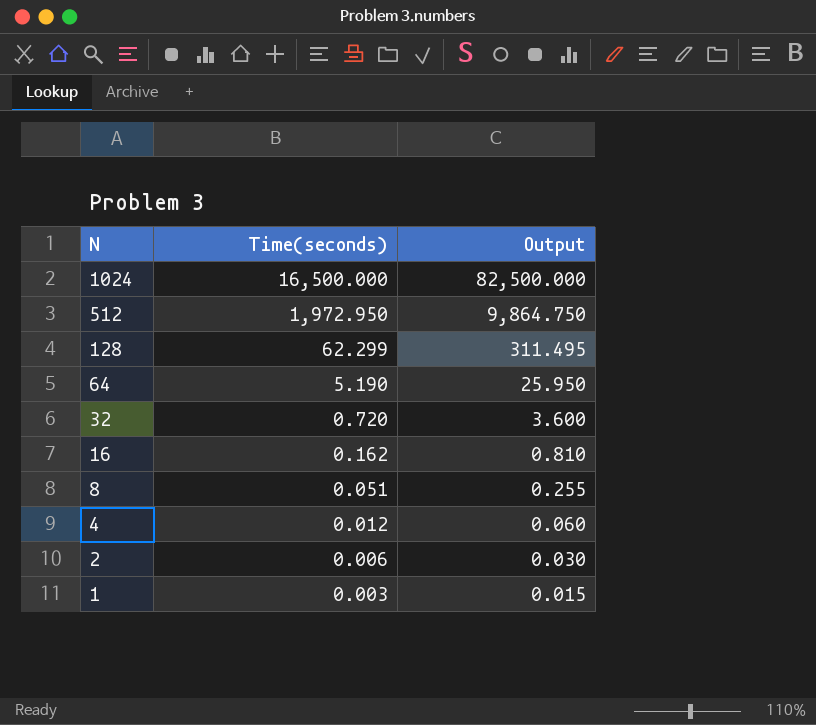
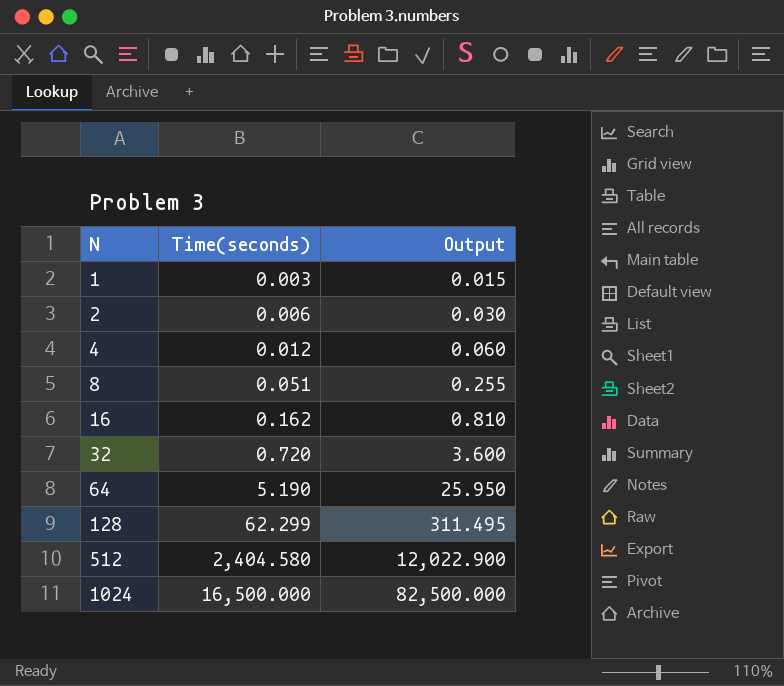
row order: N descending -> N ascending
512 | Time(seconds): 1,972.950 -> 2,404.580
512 | Output: 9,864.750 -> 12,022.900

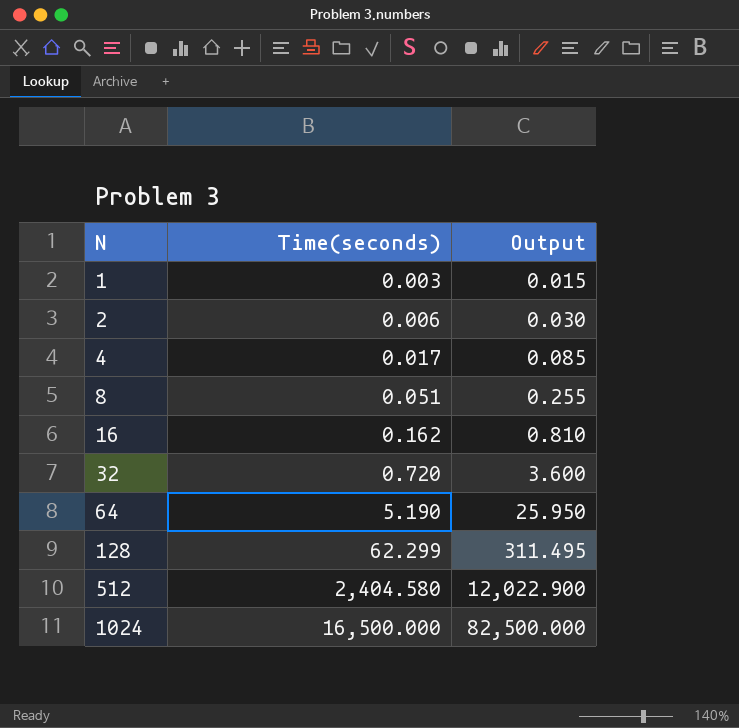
4 | Time(seconds): 0.012 -> 0.017
4 | Output: 0.060 -> 0.085

